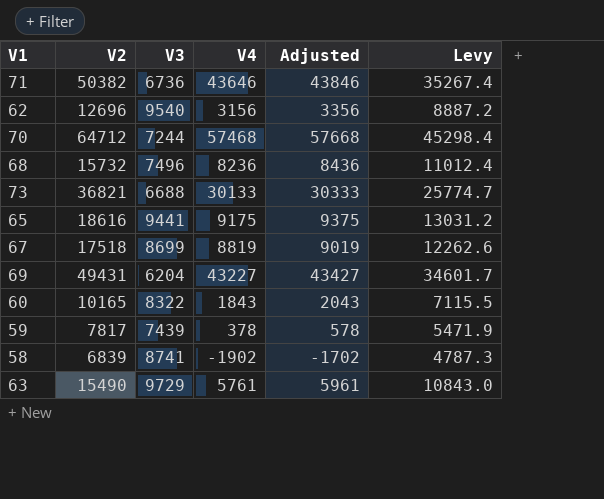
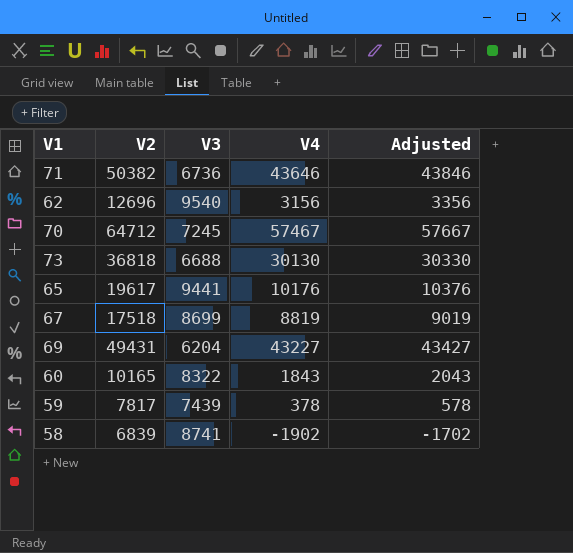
column Levy | formula: [V2] * 0.7 -> none
row 68: 15732 | 7496 | 8236 | 8436 | 11012.4 -> none
row 63: 15490 | 9729 | 5761 | 5961 | 10843.0 -> none
70 | V3: 7244 -> 7245
70 | V4: 57468 -> 57467
70 | Adjusted: 57668 -> 57667
73 | V2: 36821 -> 36818
73 | V4: 30133 -> 30130
73 | Adjusted: 30333 -> 30330
65 | V2: 18616 -> 19617
65 | V4: 9175 -> 10176
65 | Adjusted: 9375 -> 10376

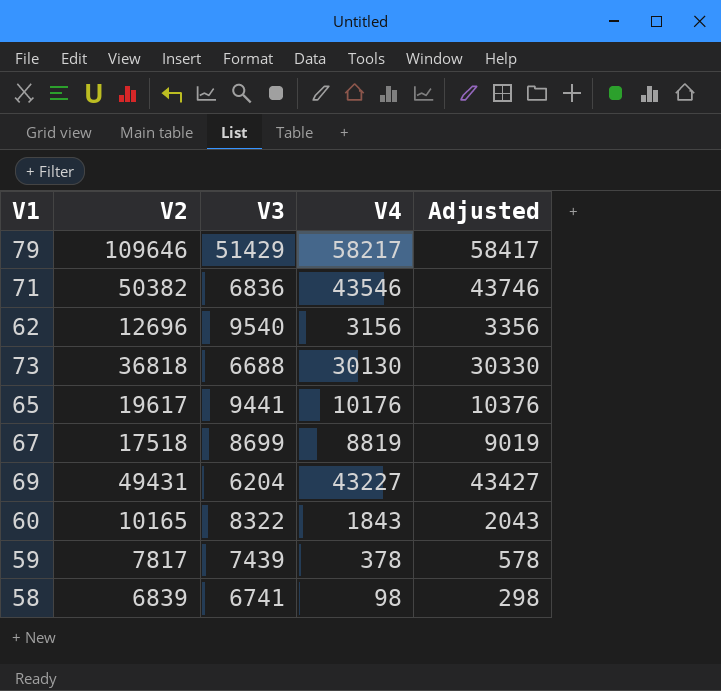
row 70: 64712 | 7245 | 57467 | 57667 -> none
row 79: none -> 109646 | 51429 | 58217 | 58417
71 | V3: 6736 -> 6836
71 | V4: 43646 -> 43546
71 | Adjusted: 43846 -> 43746
58 | V3: 8741 -> 6741
58 | V4: -1902 -> 98
58 | Adjusted: -1702 -> 298

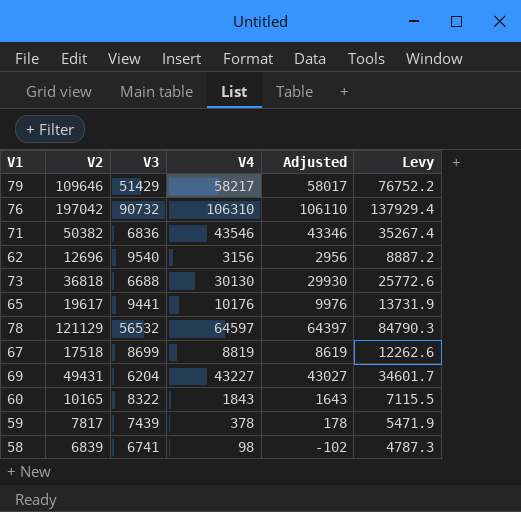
column Adjusted | formula: [V4] + 200 -> [V4] - 200
column Levy | formula: none -> [V2] * 0.7
row 76: none -> 197042 | 90732 | 106310 | 106110 | 137929.4
row 78: none -> 121129 | 56532 | 64597 | 64397 | 84790.3

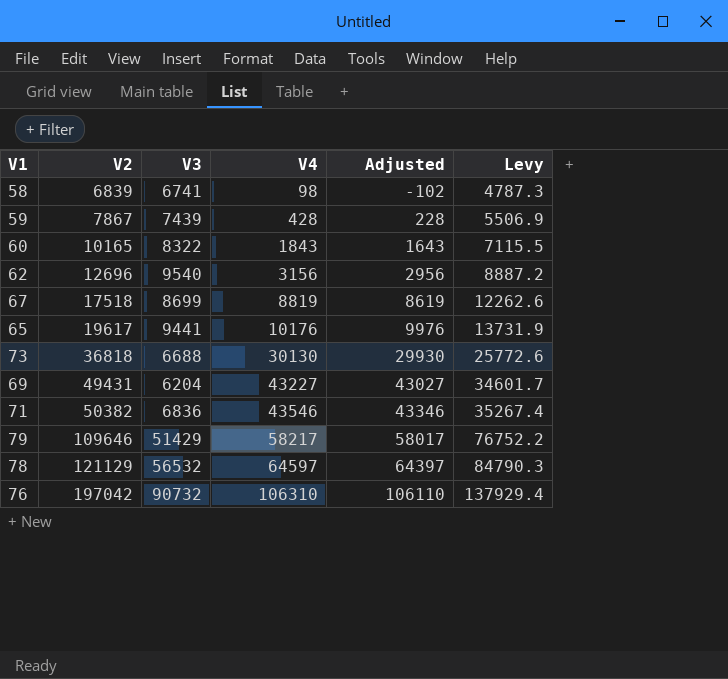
row order: none -> V2 ascending
59 | V2: 7817 -> 7867
59 | V4: 378 -> 428
59 | Adjusted: 178 -> 228
59 | Levy: 5471.9 -> 5506.9

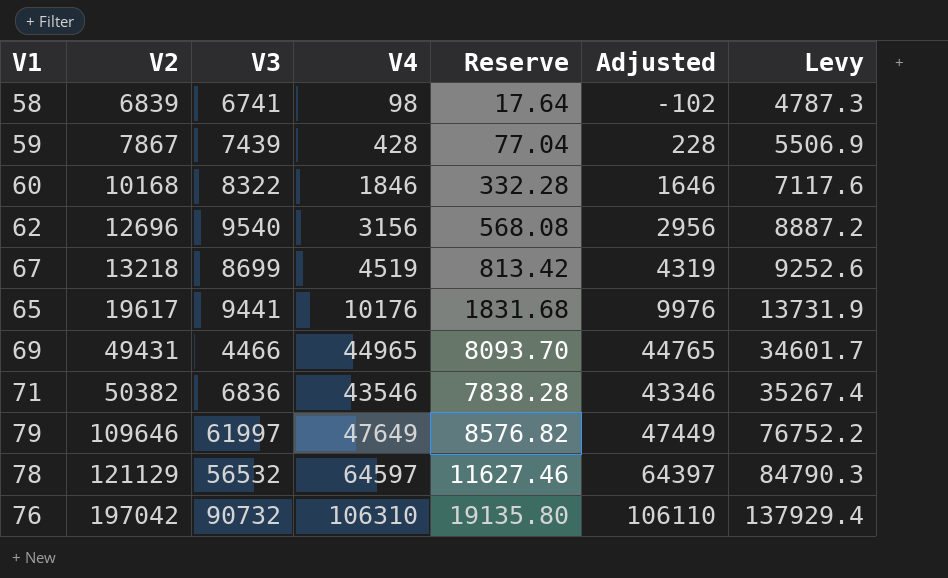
column Reserve | formula: none -> [V4] * 0.18
row 73: 36818 | 6688 | 30130 | 29930 | 25772.6 -> none
60 | V2: 10165 -> 10168
60 | V4: 1843 -> 1846
60 | Adjusted: 1643 -> 1646
60 | Levy: 7115.5 -> 7117.6
67 | V2: 17518 -> 13218
67 | V4: 8819 -> 4519
67 | Adjusted: 8619 -> 4319
67 | Levy: 12262.6 -> 9252.6
69 | V3: 6204 -> 4466
69 | V4: 43227 -> 44965
69 | Adjusted: 43027 -> 44765
79 | V3: 51429 -> 61997
79 | V4: 58217 -> 47649
79 | Adjusted: 58017 -> 47449

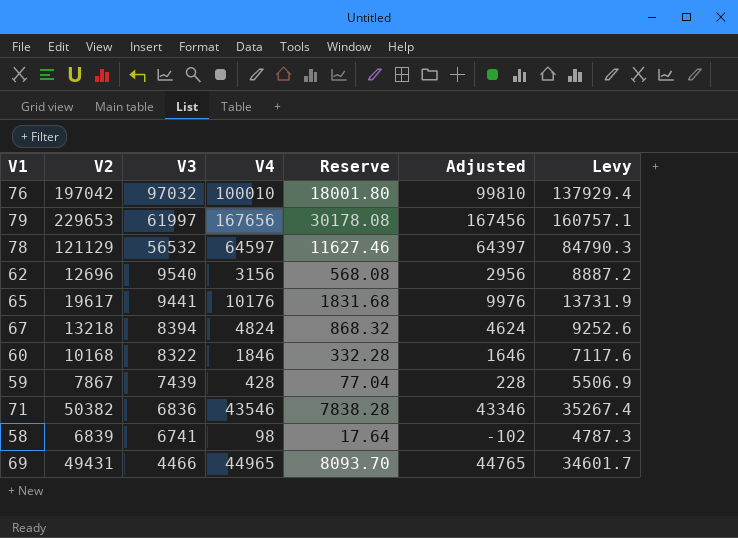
row order: V2 ascending -> V3 descending
76 | V3: 90732 -> 97032
76 | V4: 106310 -> 100010
76 | Reserve: 19135.80 -> 18001.80
76 | Adjusted: 106110 -> 99810
79 | V2: 109646 -> 229653
79 | V4: 47649 -> 167656
79 | Reserve: 8576.82 -> 30178.08
79 | Adjusted: 47449 -> 167456
79 | Levy: 76752.2 -> 160757.1
67 | V3: 8699 -> 8394
67 | V4: 4519 -> 4824
67 | Reserve: 813.42 -> 868.32
67 | Adjusted: 4319 -> 4624

